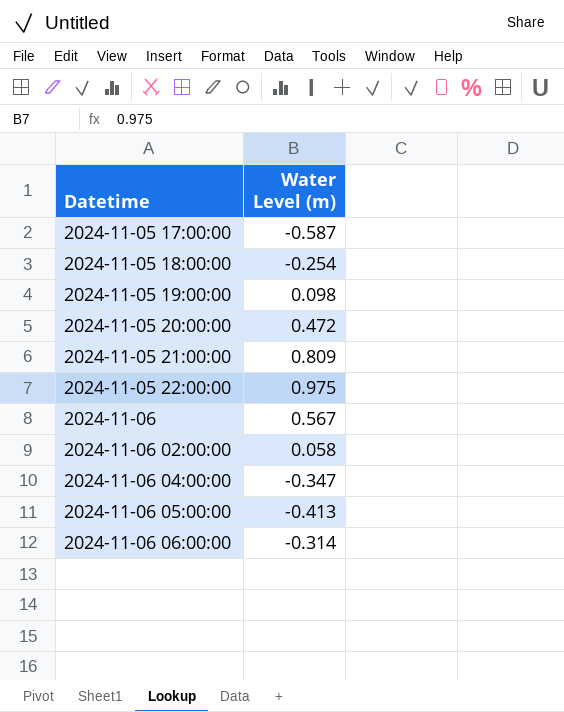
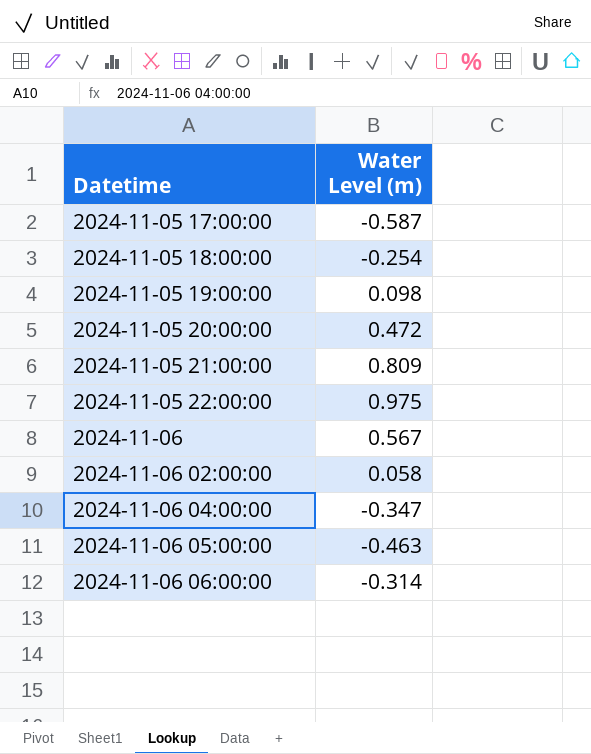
2024-11-06 05:00:00 | Water Level (m): -0.413 -> -0.463

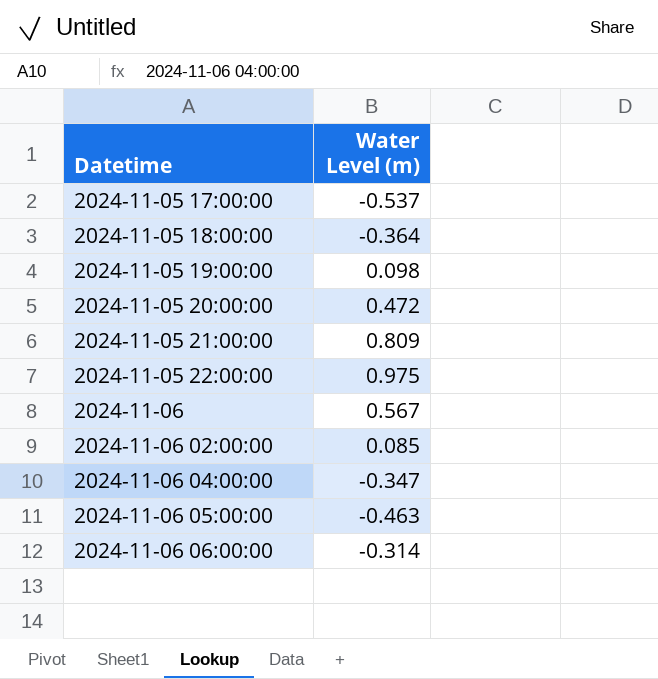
2024-11-05 17:00:00 | Water Level (m): -0.587 -> -0.537
2024-11-05 18:00:00 | Water Level (m): -0.254 -> -0.364
2024-11-06 02:00:00 | Water Level (m): 0.058 -> 0.085

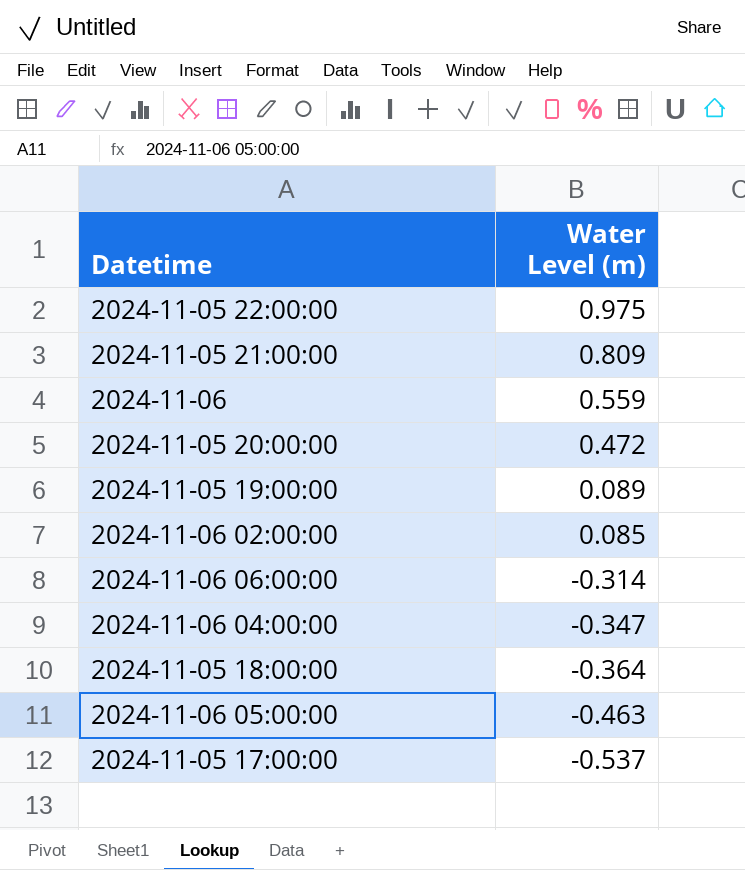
row order: Datetime ascending -> Water Level (m) descending
2024-11-06 | Water Level (m): 0.567 -> 0.559
2024-11-05 19:00:00 | Water Level (m): 0.098 -> 0.089

